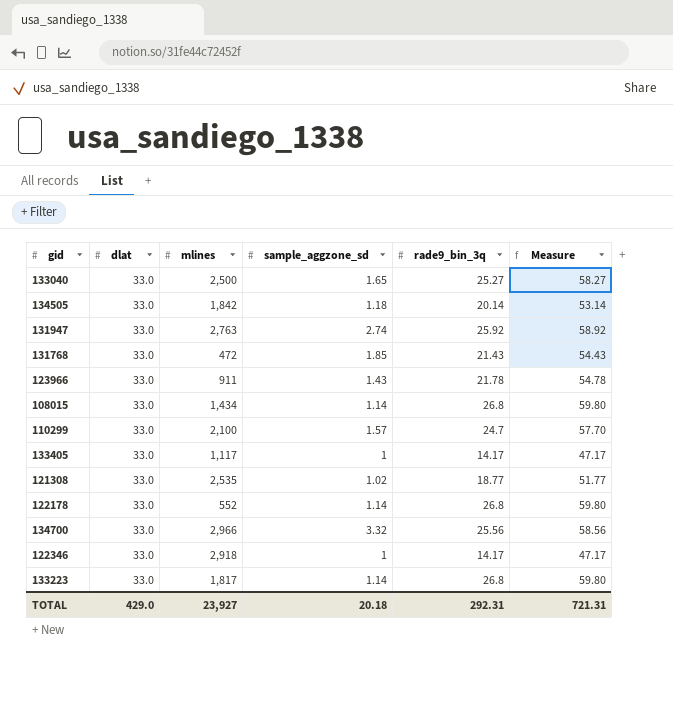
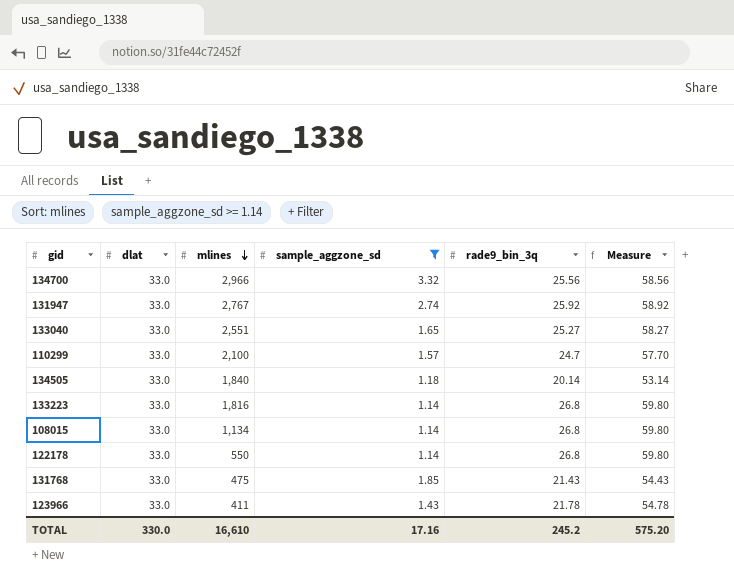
filter: none -> sample_aggzone_sd >= 1.14
row order: none -> mlines descending
131947 | mlines: 2,763 -> 2,767
133040 | mlines: 2,500 -> 2,551
134505 | mlines: 1,842 -> 1,840
133223 | mlines: 1,817 -> 1,816
108015 | mlines: 1,434 -> 1,134
122178 | mlines: 552 -> 550
131768 | mlines: 472 -> 475
123966 | mlines: 911 -> 411
TOTAL | dlat: 429.0 -> 330.0
TOTAL | mlines: 23,927 -> 16,610
TOTAL | sample_aggzone_sd: 20.18 -> 17.16
TOTAL | rade9_bin_3q: 292.31 -> 245.2
TOTAL | Measure: 721.31 -> 575.20

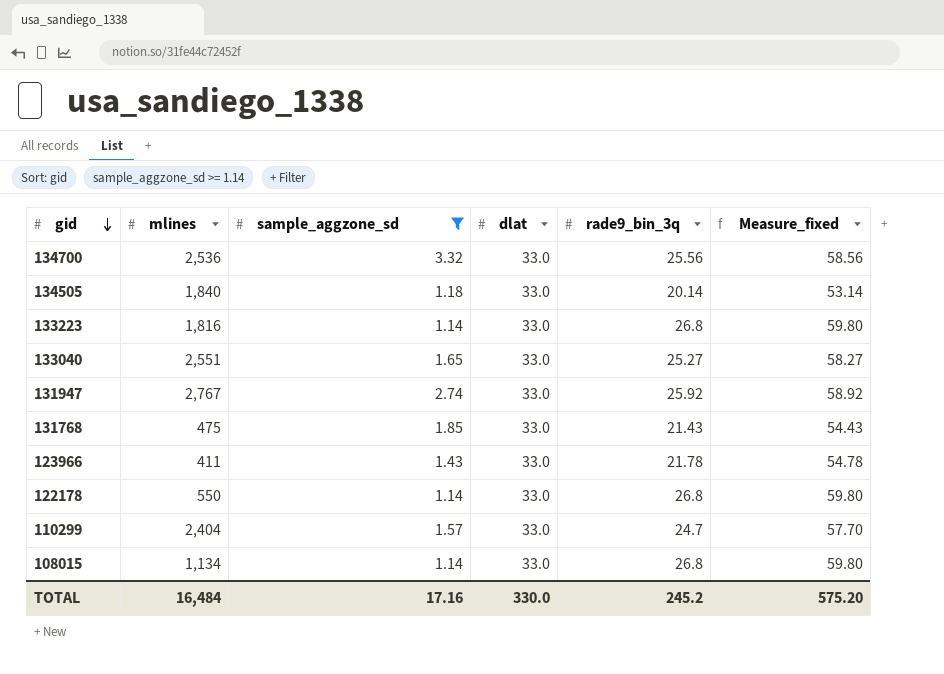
row order: mlines descending -> gid descending
column dlat | position: 2 -> 4
column name: Measure -> Measure_fixed
134700 | mlines: 2,966 -> 2,536
110299 | mlines: 2,100 -> 2,404
TOTAL | mlines: 16,610 -> 16,484

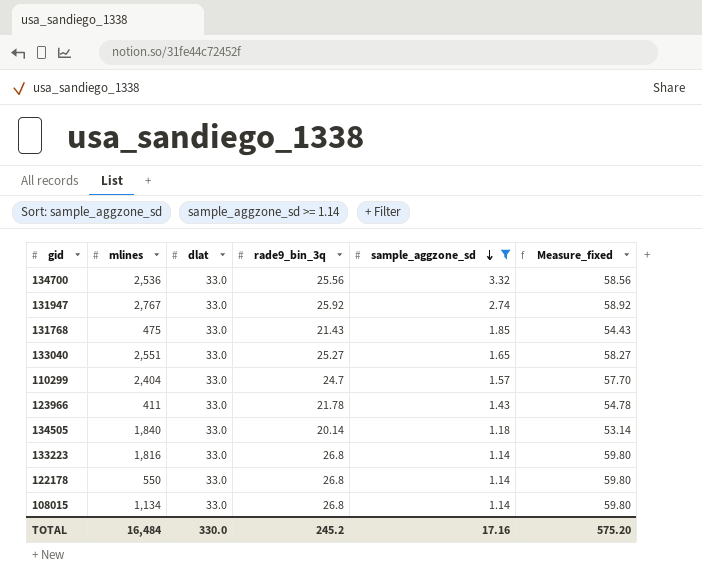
row order: gid descending -> sample_aggzone_sd descending
column sample_aggzone_sd | position: 3 -> 5

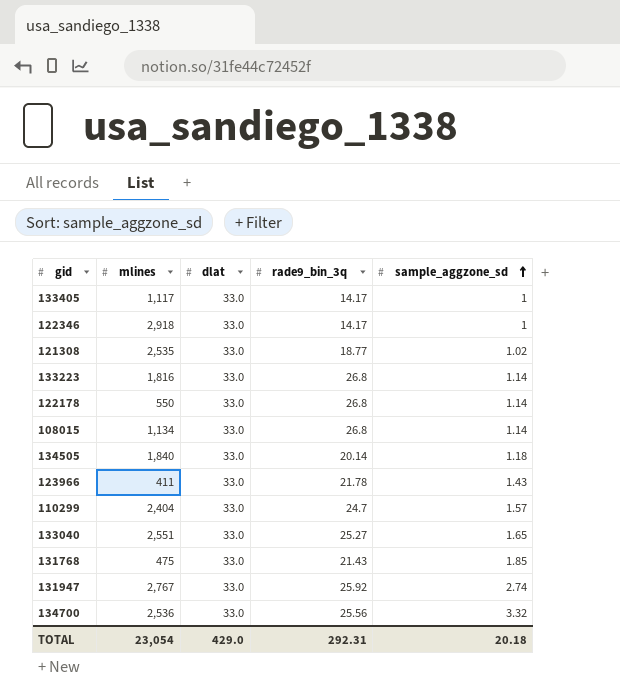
filter: sample_aggzone_sd >= 1.14 -> none
row order: sample_aggzone_sd descending -> sample_aggzone_sd ascending
column Measure_fixed | formula: [dlat] + [rade9_bin_3q] -> none
TOTAL | mlines: 16,484 -> 23,054
TOTAL | dlat: 330.0 -> 429.0
TOTAL | rade9_bin_3q: 245.2 -> 292.31
TOTAL | sample_aggzone_sd: 17.16 -> 20.18

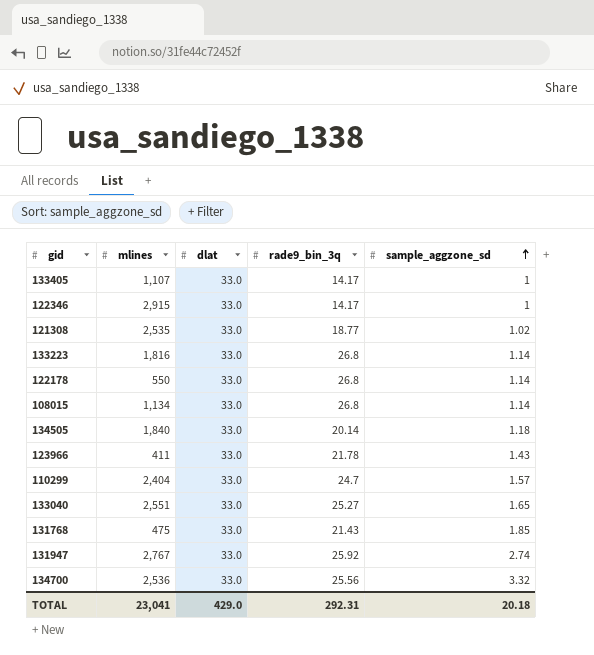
133405 | mlines: 1,117 -> 1,107
122346 | mlines: 2,918 -> 2,915
TOTAL | mlines: 23,054 -> 23,041

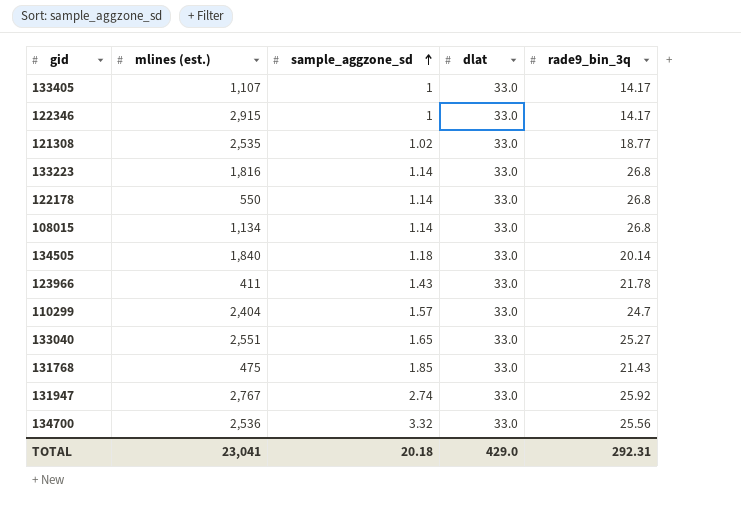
column name: mlines -> mlines (est.)
column sample_aggzone_sd | position: 5 -> 3

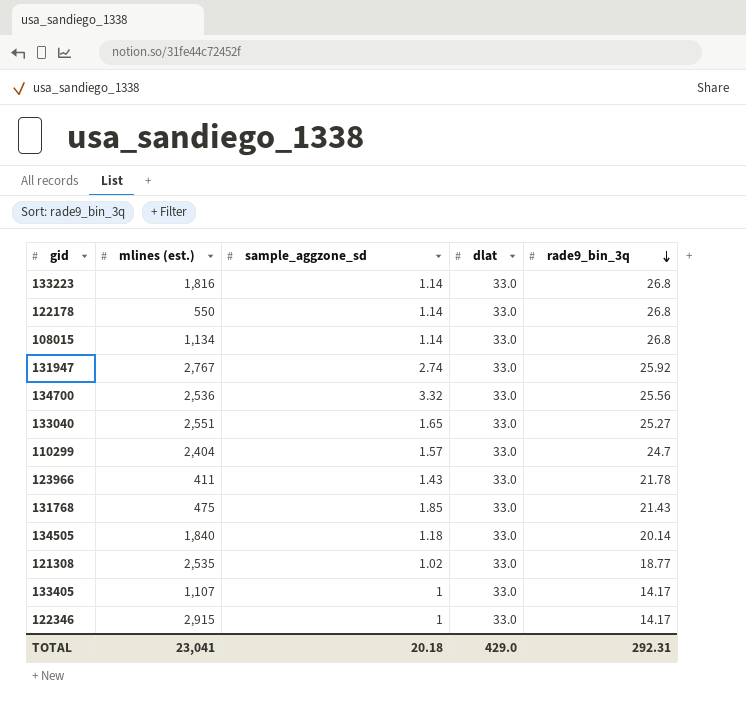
row order: sample_aggzone_sd ascending -> rade9_bin_3q descending

